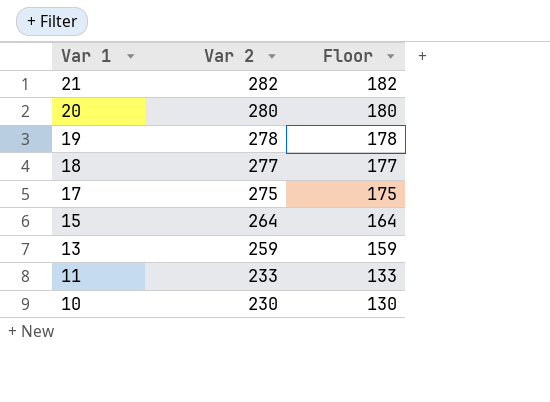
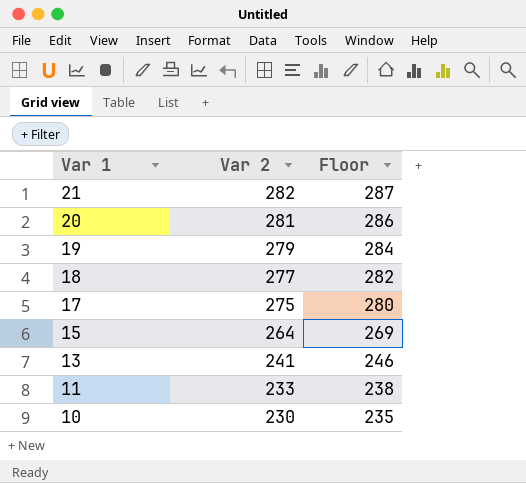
column Floor | formula: [Var 2] - 100 -> [Var 2] + 5
20 | Var 2: 280 -> 281
19 | Var 2: 278 -> 279
13 | Var 2: 259 -> 241

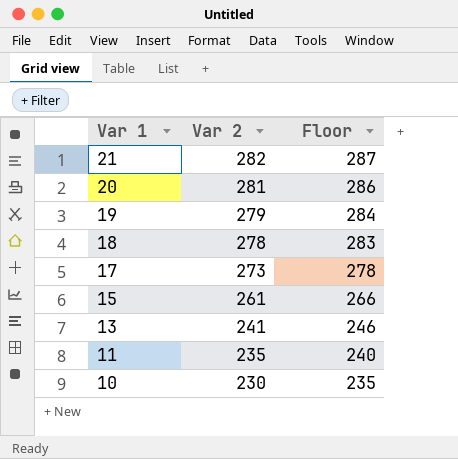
18 | Var 2: 277 -> 278
18 | Floor: 282 -> 283
17 | Var 2: 275 -> 273
17 | Floor: 280 -> 278
15 | Var 2: 264 -> 261
15 | Floor: 269 -> 266
11 | Var 2: 233 -> 235
11 | Floor: 238 -> 240

